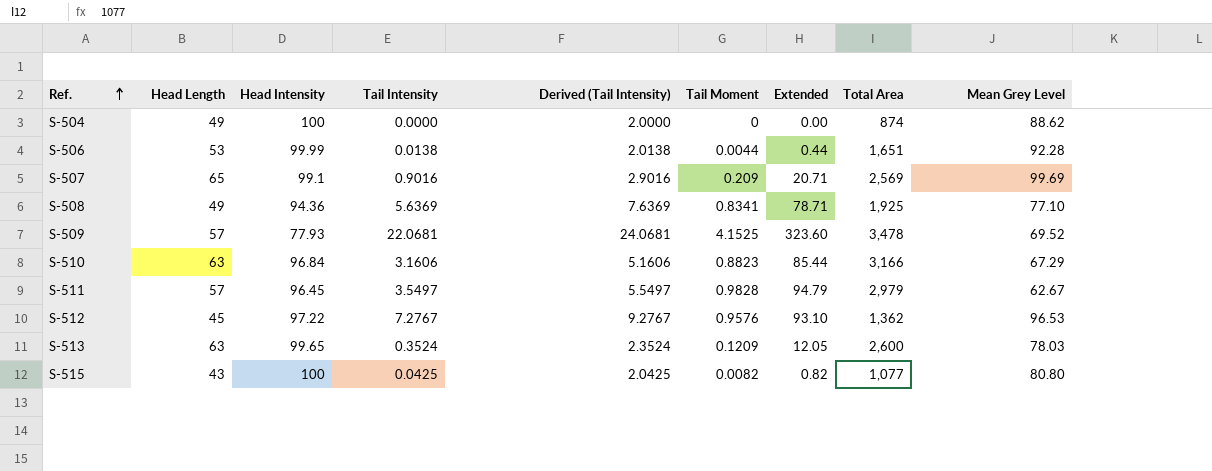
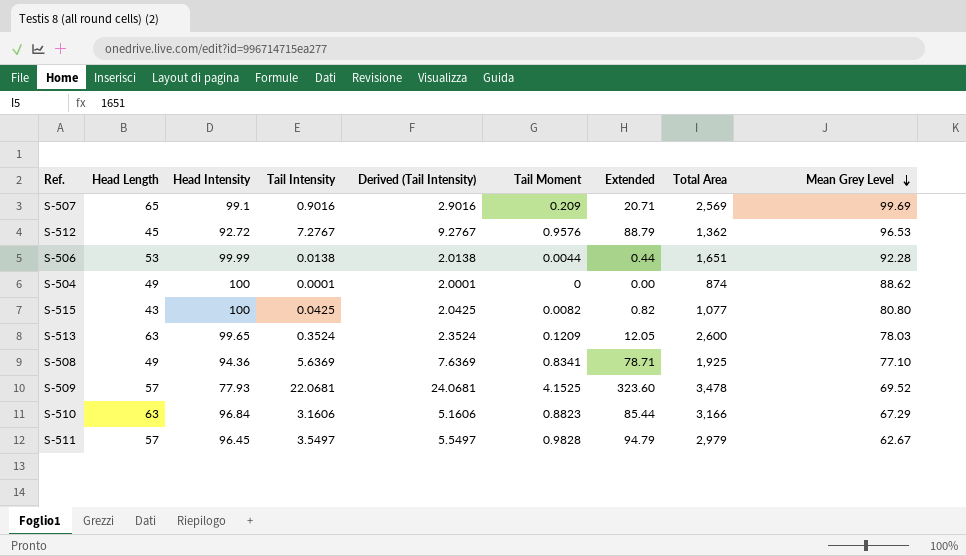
row order: Ref. ascending -> Mean Grey Level descending
S-512 | Head Intensity: 97.22 -> 92.72
S-512 | Extended: 93.10 -> 88.79
S-504 | Tail Intensity: 0.0000 -> 0.0001
S-504 | Derived (Tail Intensity): 2.0000 -> 2.0001

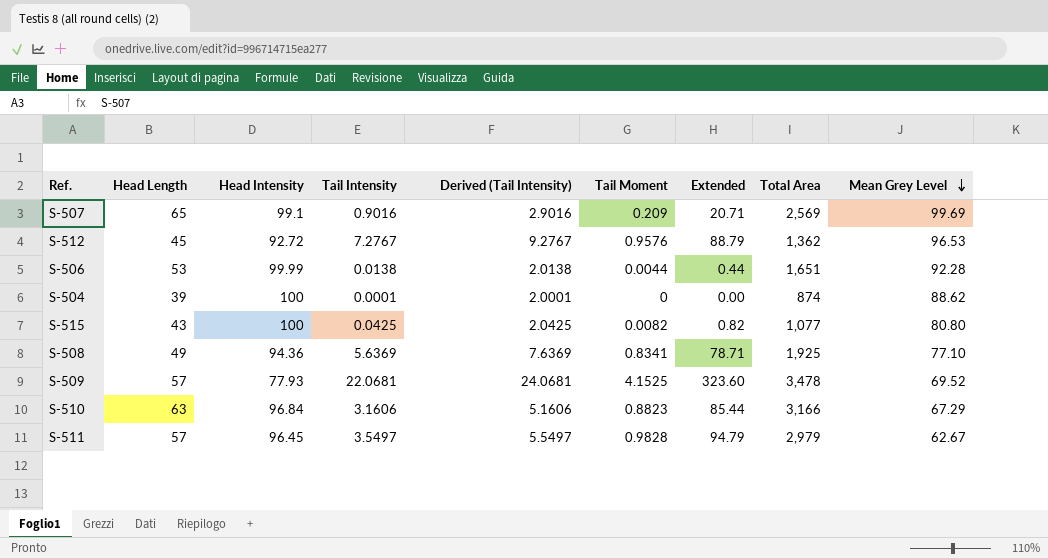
row S-513: 63 | 99.65 | 0.3524 | 2.3524 | 0.1209 | 12.05 | 2,600 | 78.03 -> none
S-504 | Head Length: 49 -> 39

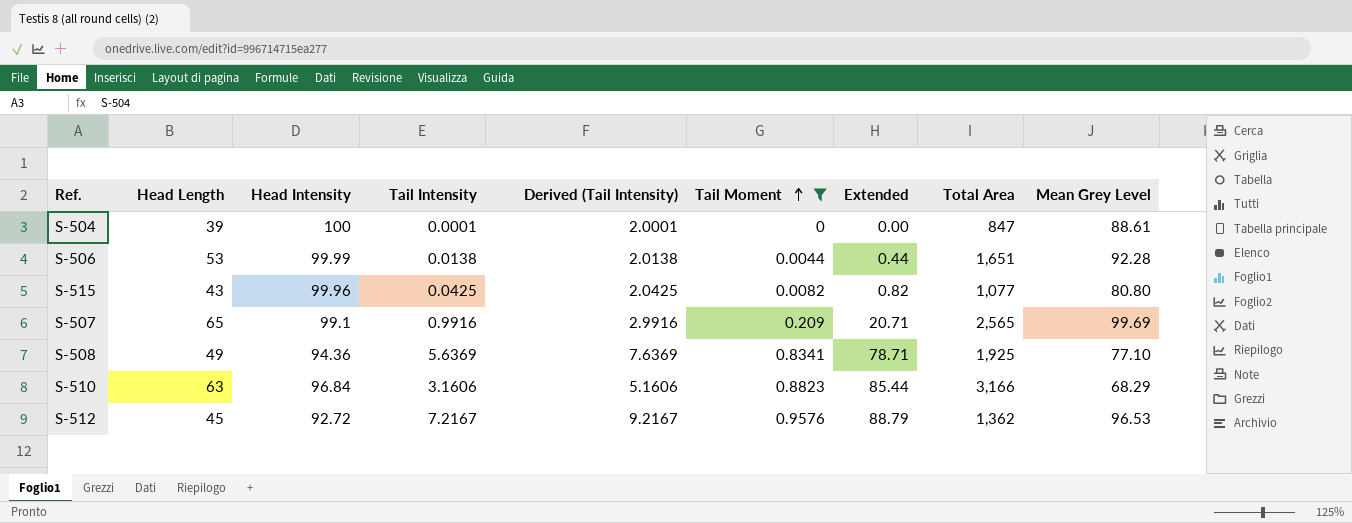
filter: none -> Tail Moment <= 0.9576
row order: Mean Grey Level descending -> Tail Moment ascending
S-504 | Total Area: 874 -> 847
S-504 | Mean Grey Level: 88.62 -> 88.61
S-515 | Head Intensity: 100 -> 99.96
S-507 | Tail Intensity: 0.9016 -> 0.9916
S-507 | Derived (Tail Intensity): 2.9016 -> 2.9916
S-507 | Total Area: 2,569 -> 2,565
S-510 | Mean Grey Level: 67.29 -> 68.29
S-512 | Tail Intensity: 7.2767 -> 7.2167
S-512 | Derived (Tail Intensity): 9.2767 -> 9.2167

